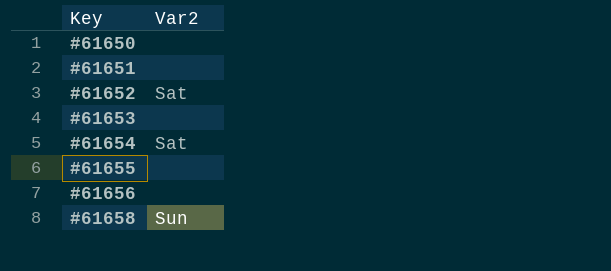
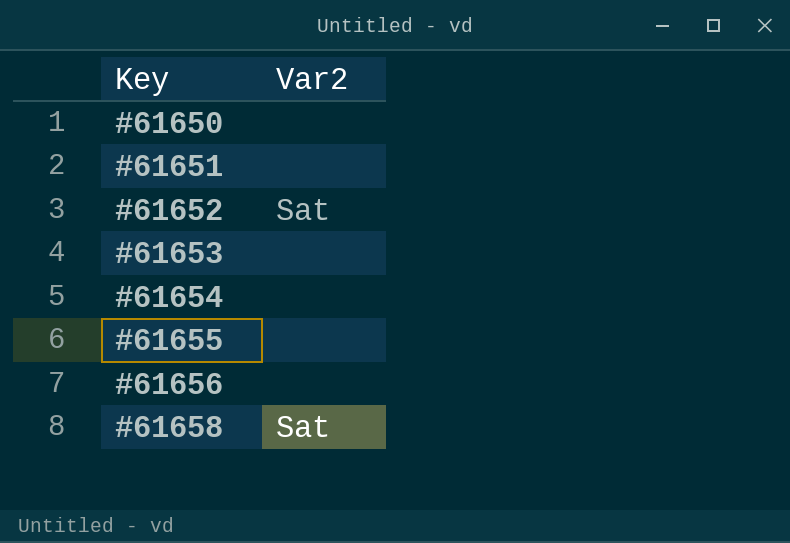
#61654 | Var2: Sat -> none
#61658 | Var2: Sun -> Sat

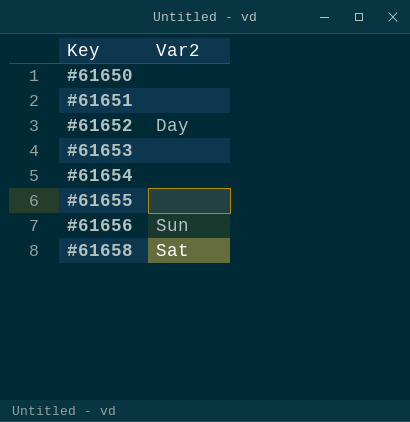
#61652 | Var2: Sat -> Day
#61656 | Var2: none -> Sun

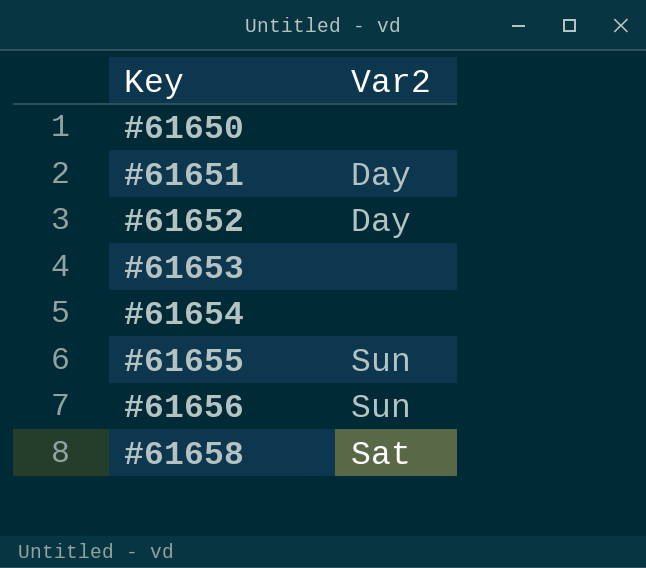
#61651 | Var2: none -> Day
#61655 | Var2: none -> Sun

